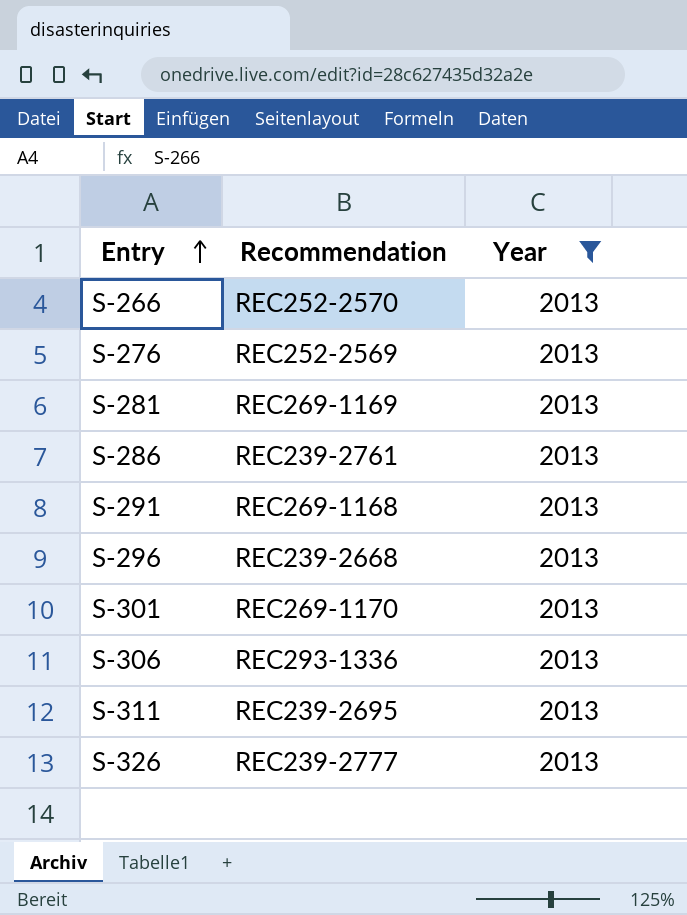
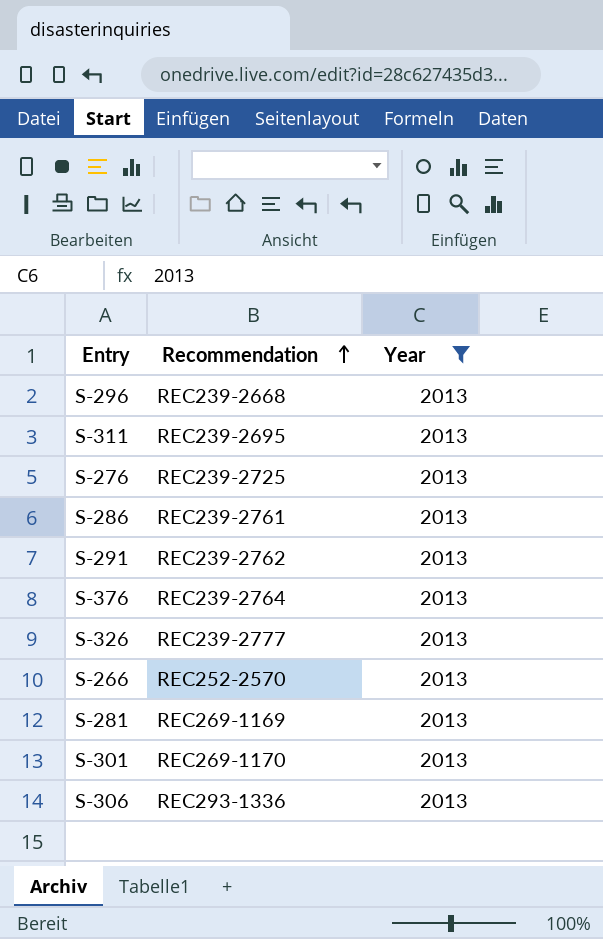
row order: Entry ascending -> Recommendation ascending
S-276 | Recommendation: REC252-2569 -> REC239-2725
S-291 | Recommendation: REC269-1168 -> REC239-2762
row S-376: none -> REC239-2764 | 2013

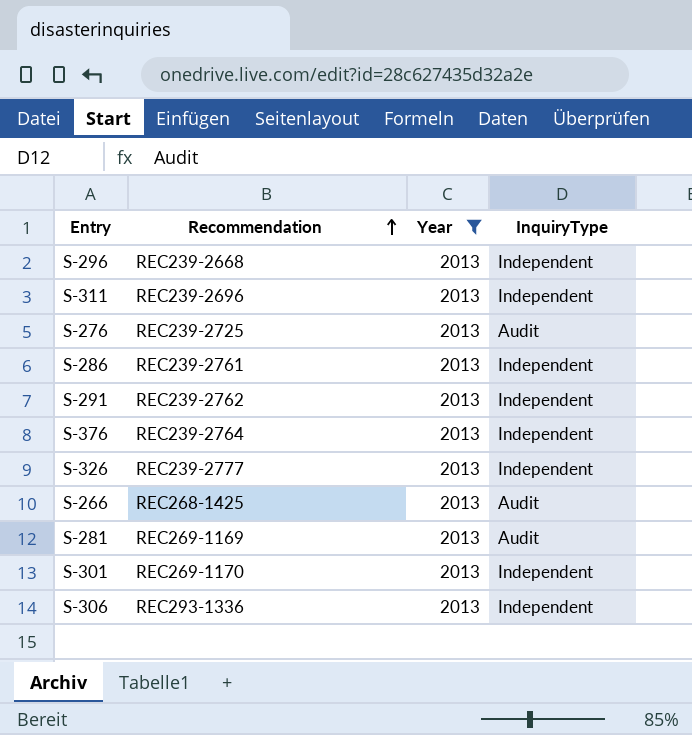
column InquiryType | position: none -> 4
S-311 | Recommendation: REC239-2695 -> REC239-2696
S-266 | Recommendation: REC252-2570 -> REC268-1425

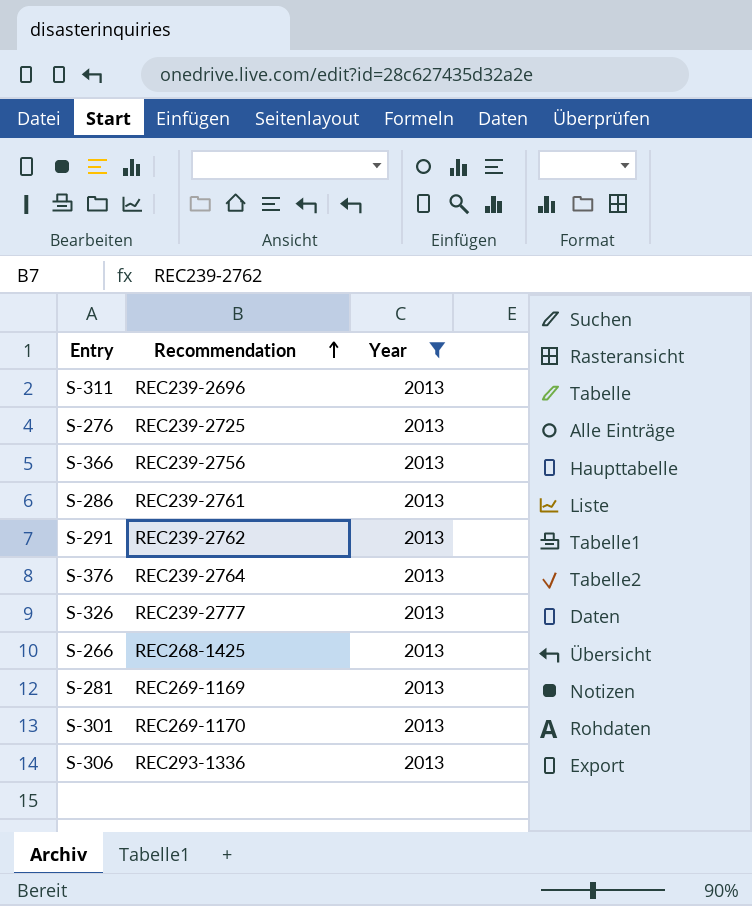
column InquiryType | position: 4 -> none
row S-296: REC239-2668 | 2013 | Independent -> none
row S-366: none -> REC239-2756 | 2013

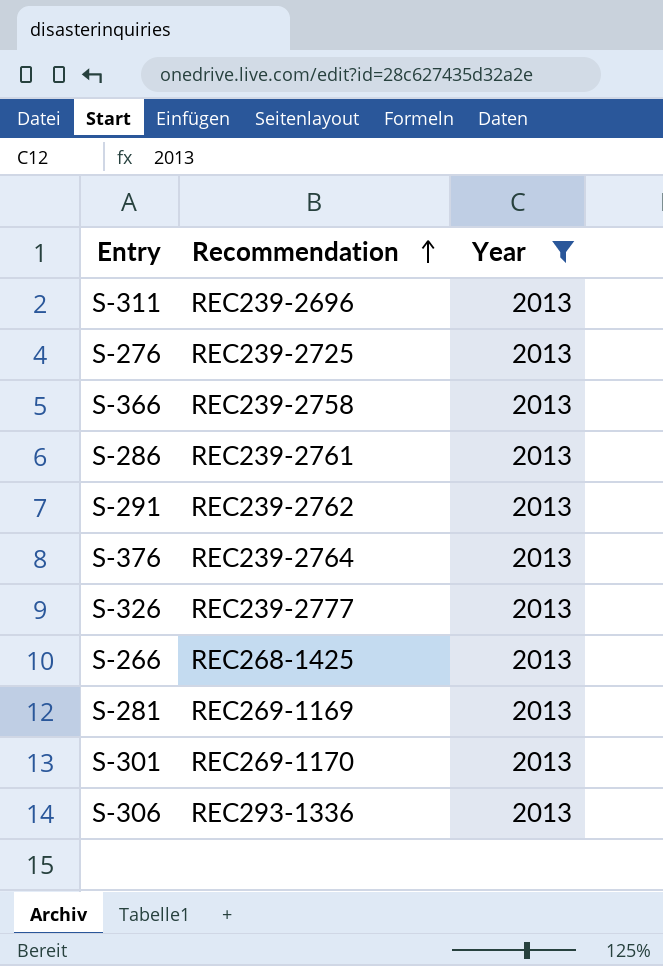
S-366 | Recommendation: REC239-2756 -> REC239-2758

